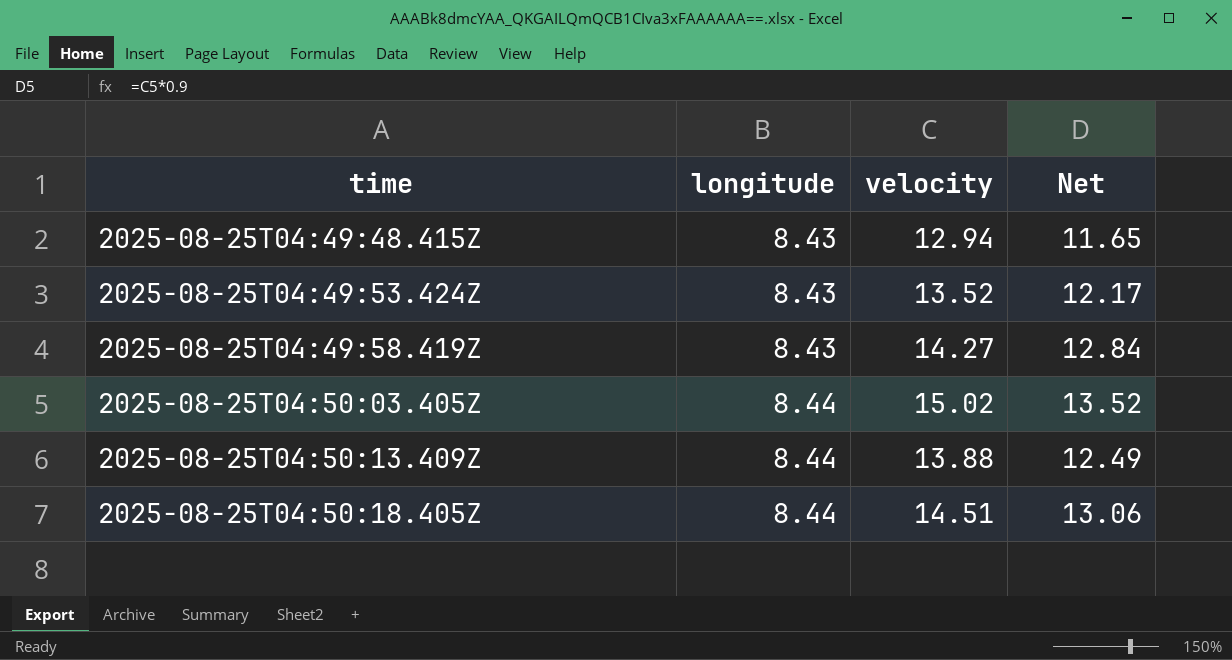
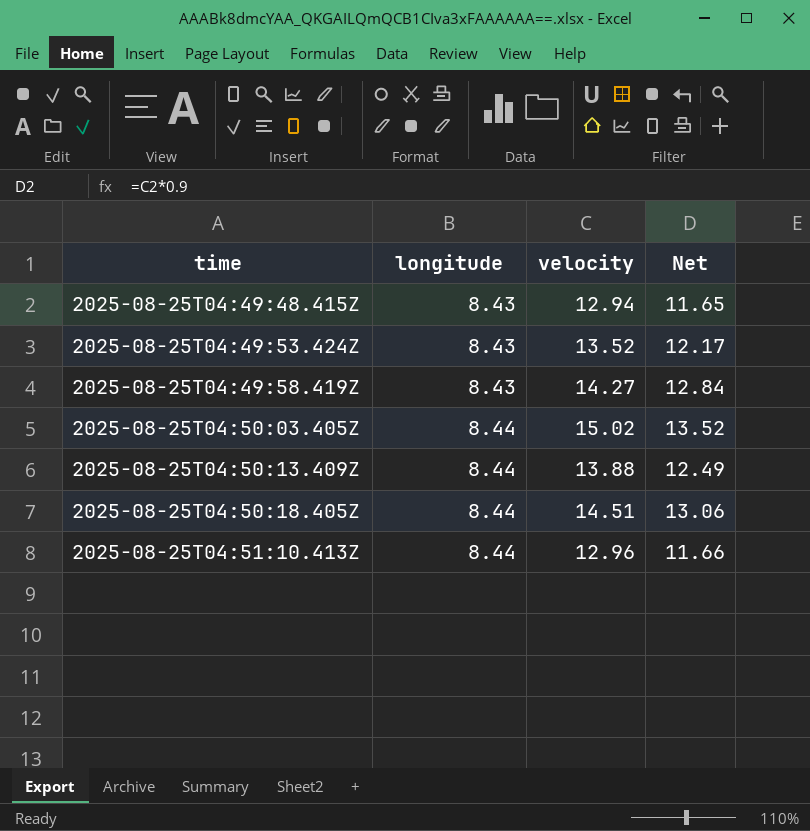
row 2025-08-25T04:51:10.413Z: none -> 8.44 | 12.96 | 11.66

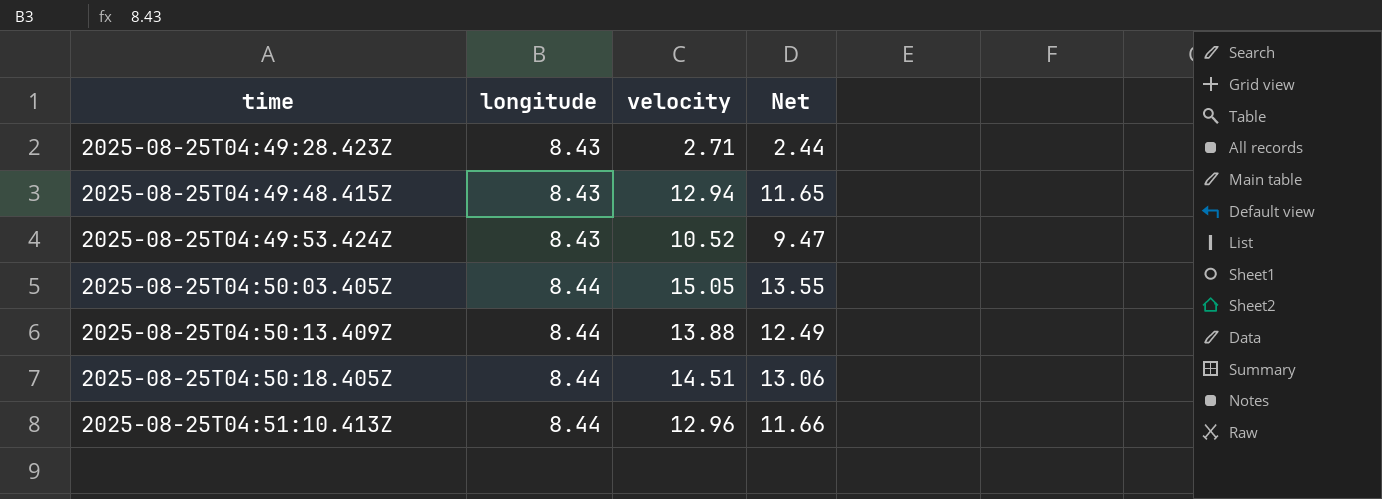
row 2025-08-25T04:49:58.419Z: 8.43 | 14.27 | 12.84 -> none
row 2025-08-25T04:49:28.423Z: none -> 8.43 | 2.71 | 2.44
2025-08-25T04:49:53.424Z | velocity: 13.52 -> 10.52
2025-08-25T04:49:53.424Z | Net: 12.17 -> 9.47
2025-08-25T04:50:03.405Z | velocity: 15.02 -> 15.05
2025-08-25T04:50:03.405Z | Net: 13.52 -> 13.55

